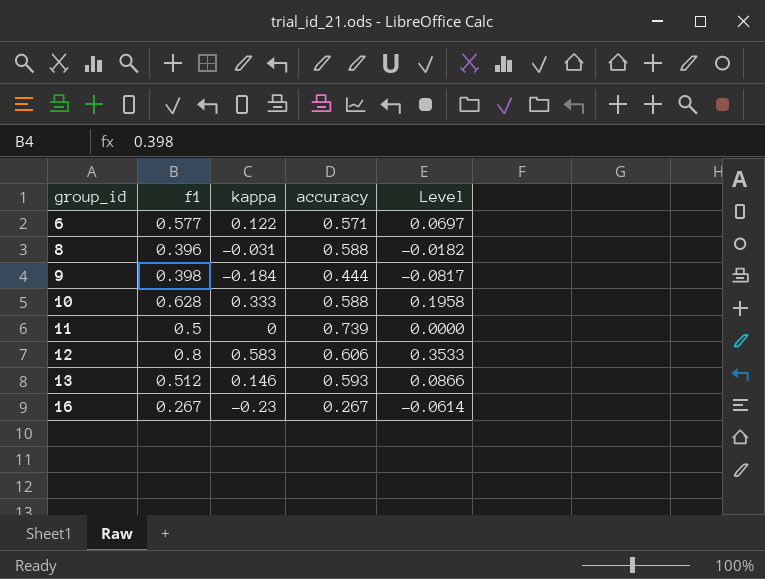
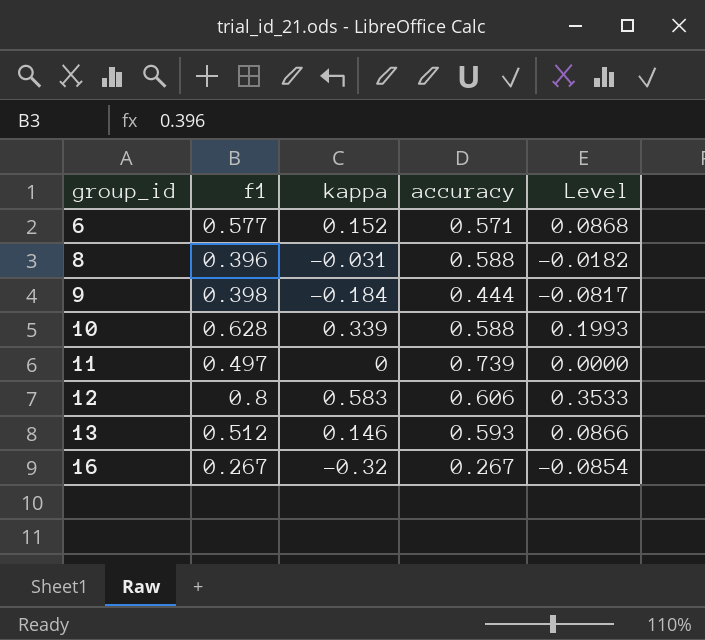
6 | kappa: 0.122 -> 0.152
6 | Level: 0.0697 -> 0.0868
10 | kappa: 0.333 -> 0.339
10 | Level: 0.1958 -> 0.1993
11 | f1: 0.5 -> 0.497
16 | kappa: -0.23 -> -0.32
16 | Level: -0.0614 -> -0.0854

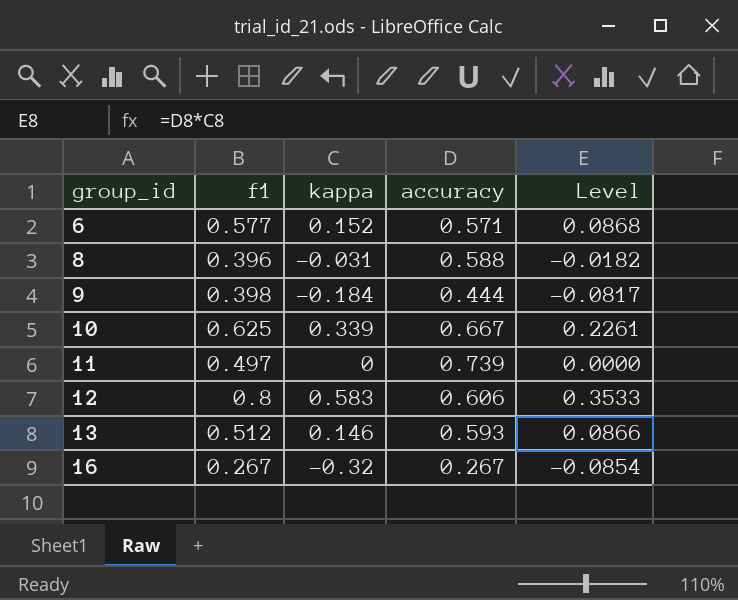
10 | f1: 0.628 -> 0.625
10 | accuracy: 0.588 -> 0.667
10 | Level: 0.1993 -> 0.2261

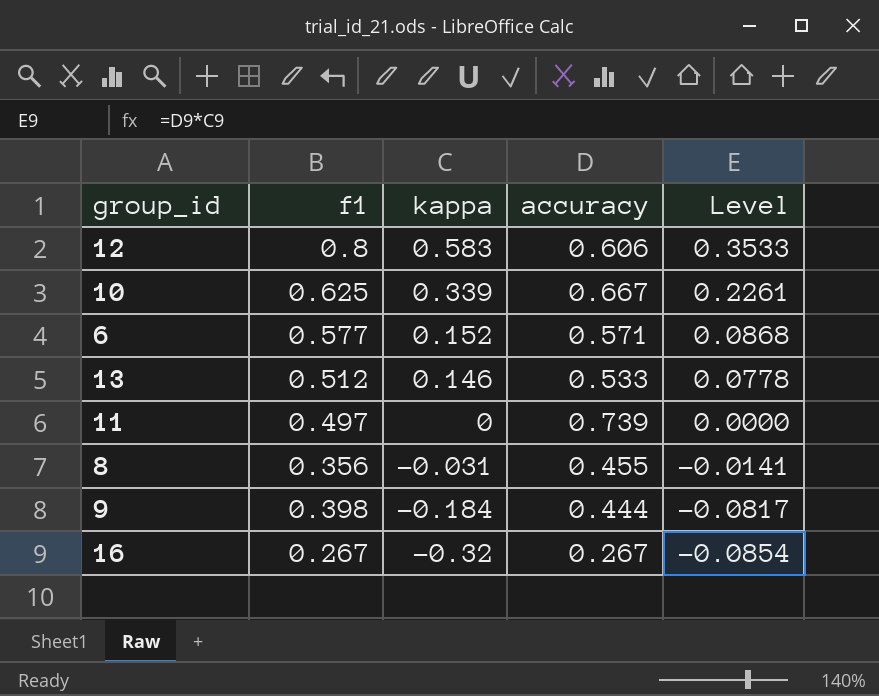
row order: group_id ascending -> kappa descending
13 | accuracy: 0.593 -> 0.533
13 | Level: 0.0866 -> 0.0778
8 | f1: 0.396 -> 0.356
8 | accuracy: 0.588 -> 0.455
8 | Level: -0.0182 -> -0.0141

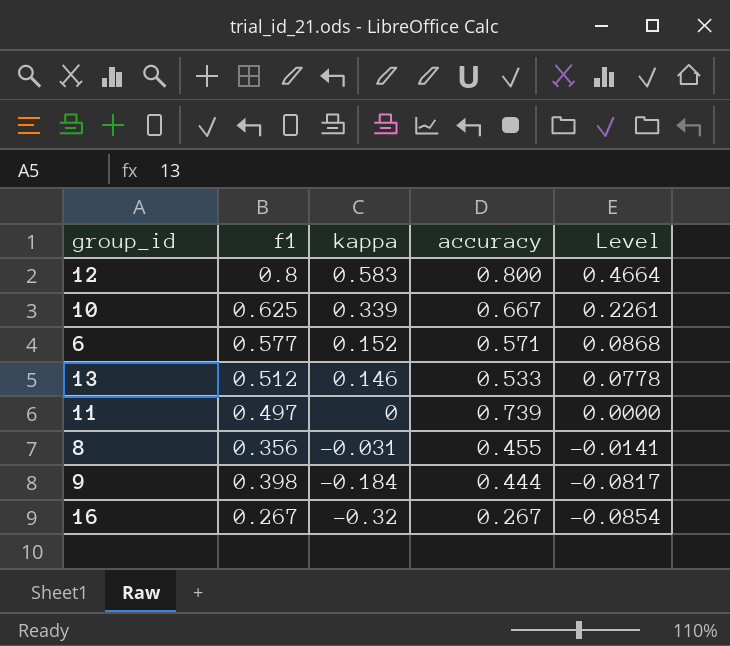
12 | accuracy: 0.606 -> 0.800
12 | Level: 0.3533 -> 0.4664

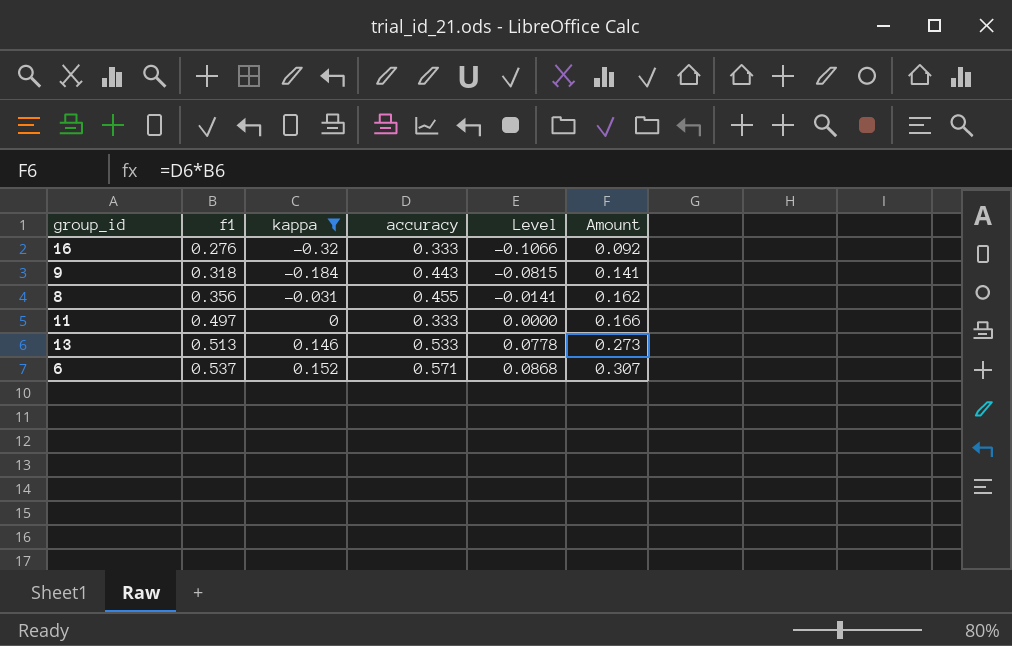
filter: none -> kappa <= 0.152
row order: kappa descending -> f1 ascending
column Amount | formula: none -> [f1] * [accuracy]
16 | f1: 0.267 -> 0.276
16 | accuracy: 0.267 -> 0.333
16 | Level: -0.0854 -> -0.1066
9 | f1: 0.398 -> 0.318
9 | accuracy: 0.444 -> 0.443
9 | Level: -0.0817 -> -0.0815
11 | accuracy: 0.739 -> 0.333
13 | f1: 0.512 -> 0.513
6 | f1: 0.577 -> 0.537

